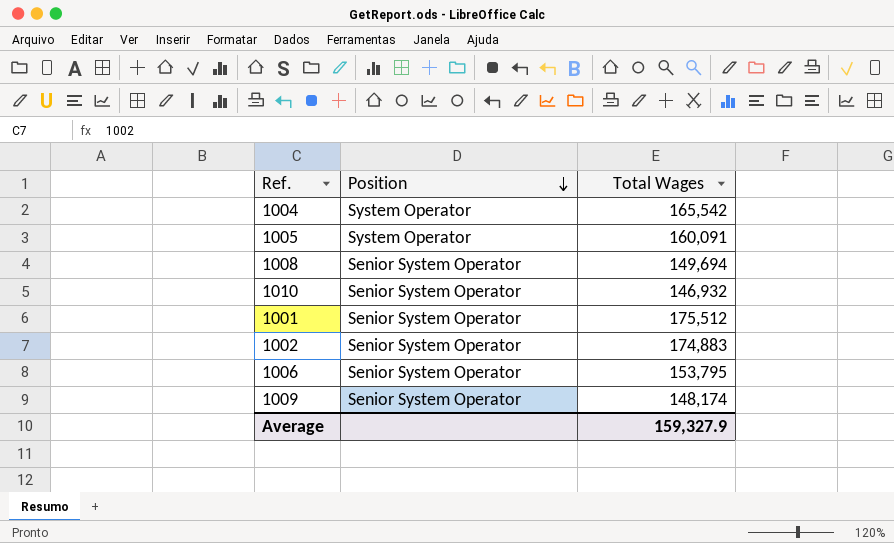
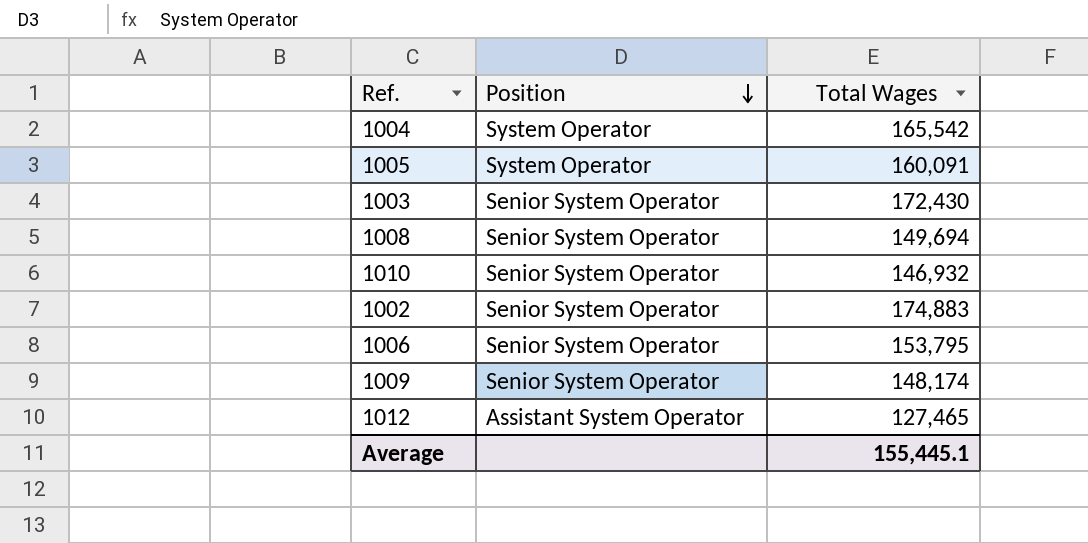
row 1001: Senior System Operator | 175,512 -> none
row 1003: none -> Senior System Operator | 172,430
row 1012: none -> Assistant System Operator | 127,465
Average | Total Wages: 159,327.9 -> 155,445.1

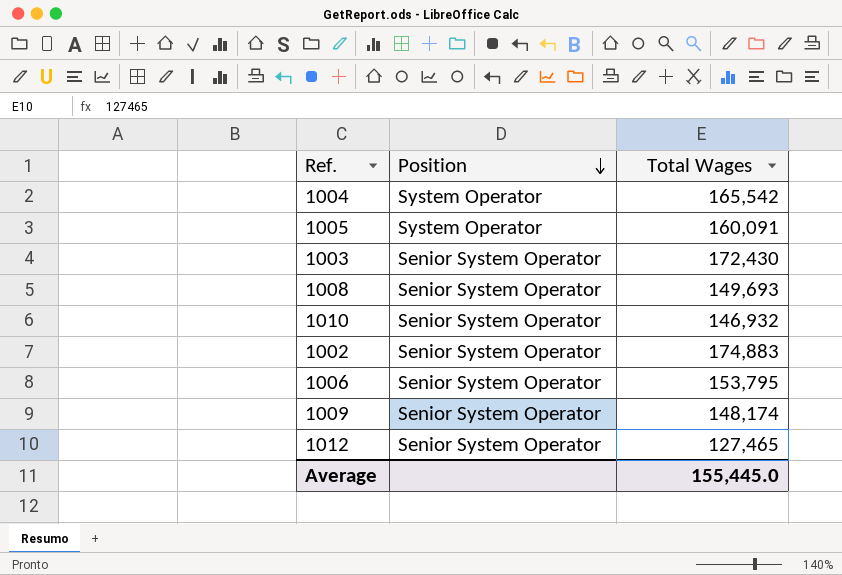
1008 | Total Wages: 149,694 -> 149,693
1012 | Position: Assistant System Operator -> Senior System Operator
Average | Total Wages: 155,445.1 -> 155,445.0

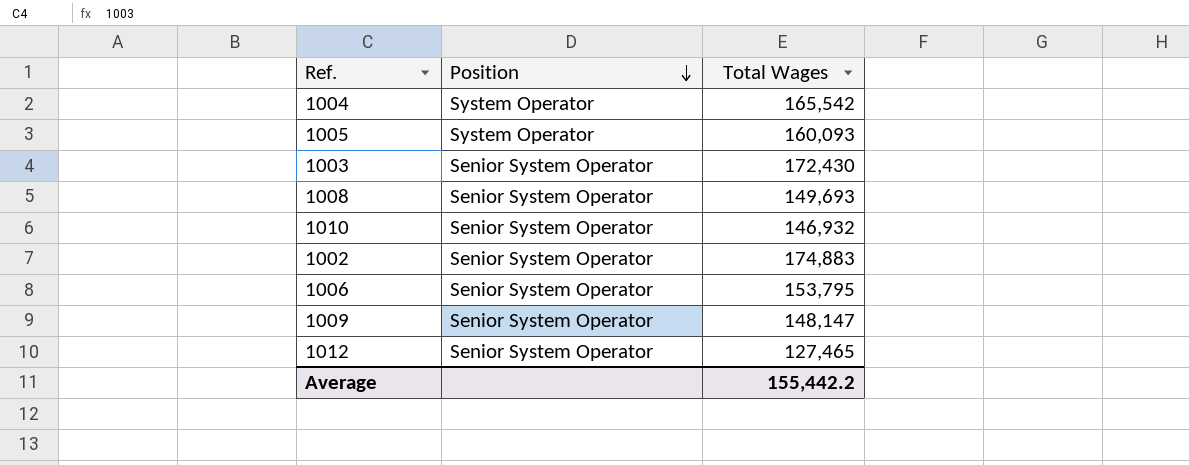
1005 | Total Wages: 160,091 -> 160,093
1009 | Total Wages: 148,174 -> 148,147
Average | Total Wages: 155,445.0 -> 155,442.2

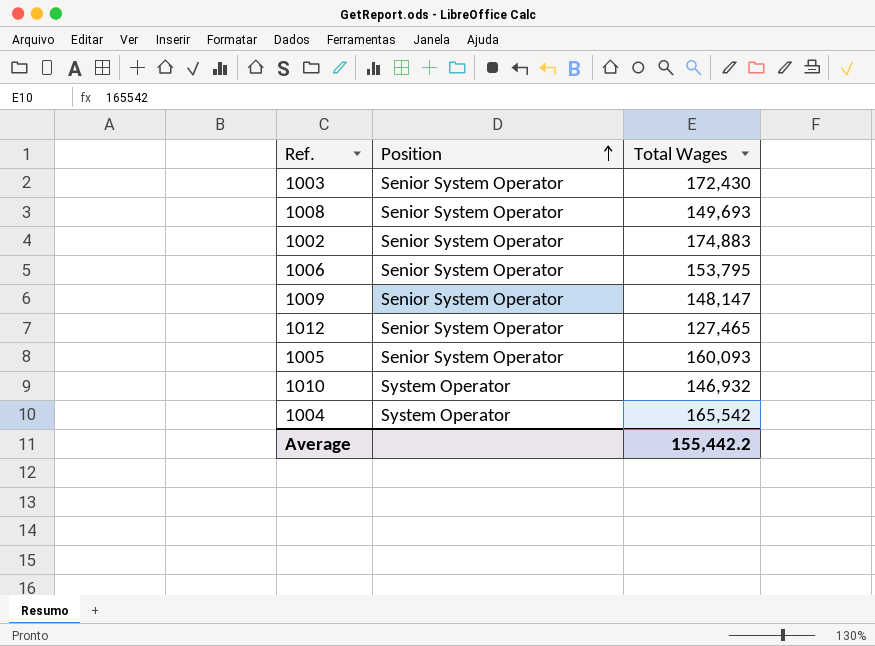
row order: Position descending -> Position ascending
1005 | Position: System Operator -> Senior System Operator
1010 | Position: Senior System Operator -> System Operator

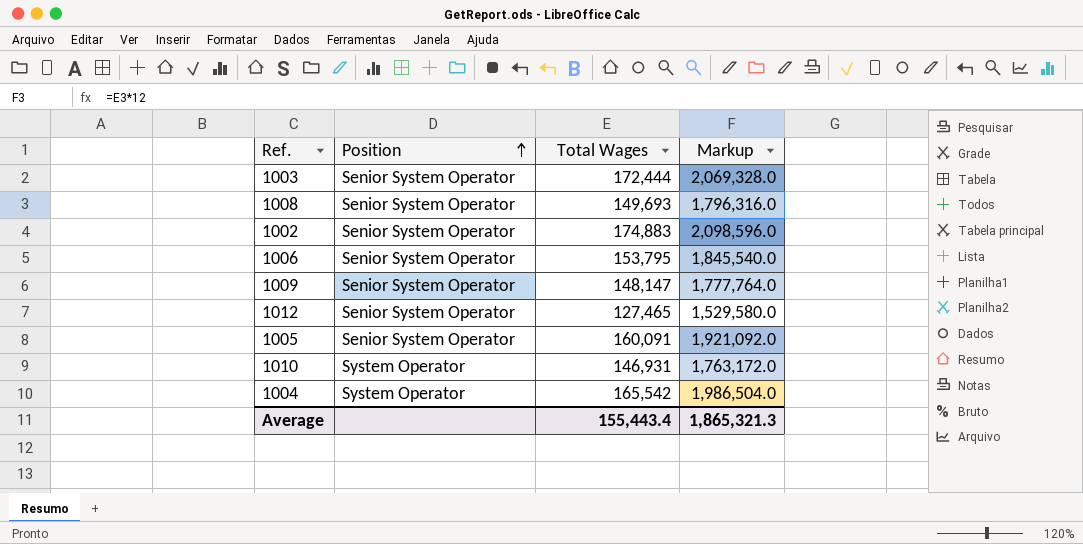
column Markup | formula: none -> [Total Wages] * 12
1003 | Total Wages: 172,430 -> 172,444
1005 | Total Wages: 160,093 -> 160,091
1010 | Total Wages: 146,932 -> 146,931
Average | Total Wages: 155,442.2 -> 155,443.4

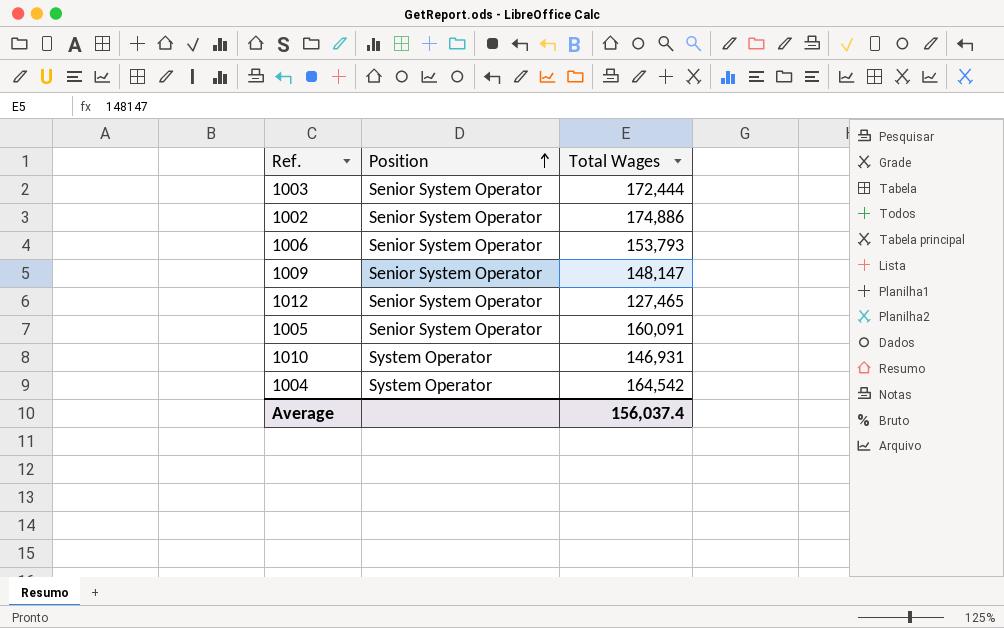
column Markup | formula: [Total Wages] * 12 -> none
row 1008: Senior System Operator | 149,693 | 1,796,316.0 -> none
1002 | Total Wages: 174,883 -> 174,886
1006 | Total Wages: 153,795 -> 153,793
1004 | Total Wages: 165,542 -> 164,542
Average | Total Wages: 155,443.4 -> 156,037.4

